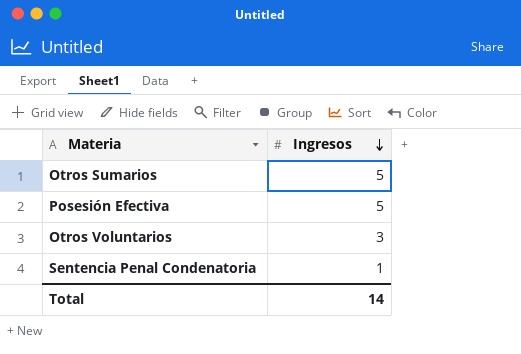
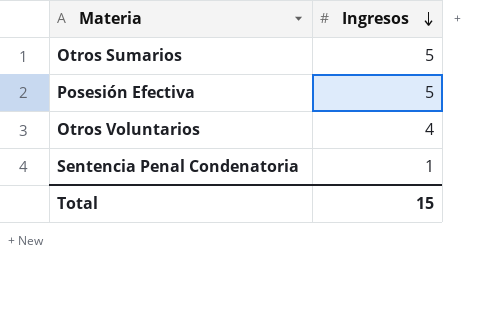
Otros Voluntarios | Ingresos: 3 -> 4
Total | Ingresos: 14 -> 15

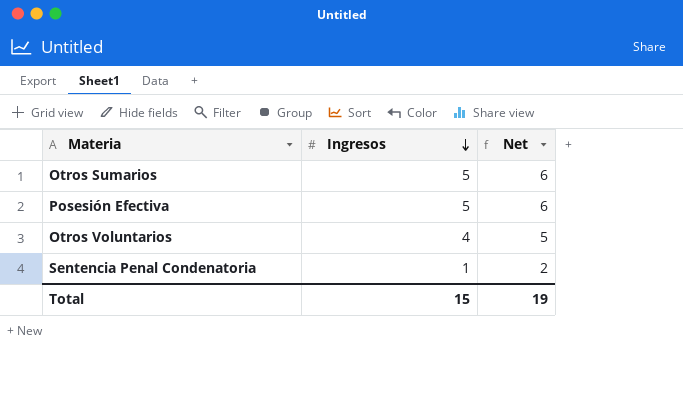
column Net | formula: none -> [Ingresos] + 1

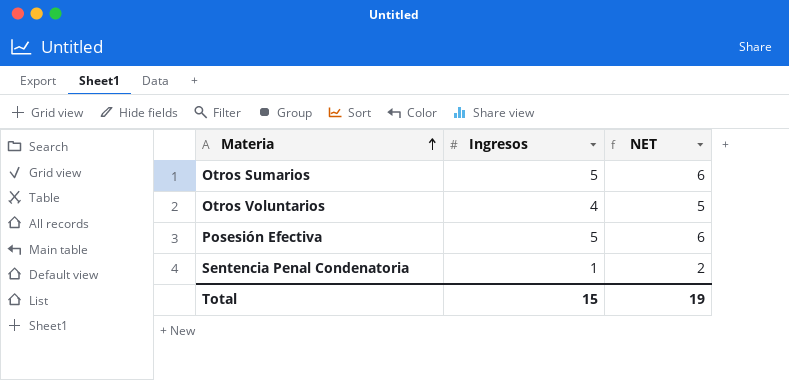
row order: Ingresos descending -> Materia ascending
column name: Net -> NET

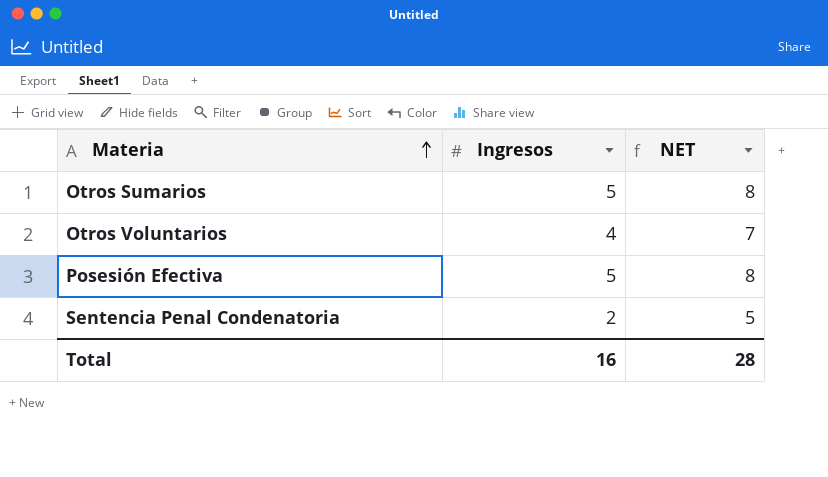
column NET | formula: [Ingresos] + 1 -> [Ingresos] + 3
Sentencia Penal Condenatoria | Ingresos: 1 -> 2
Total | Ingresos: 15 -> 16
Total | NET: 19 -> 28

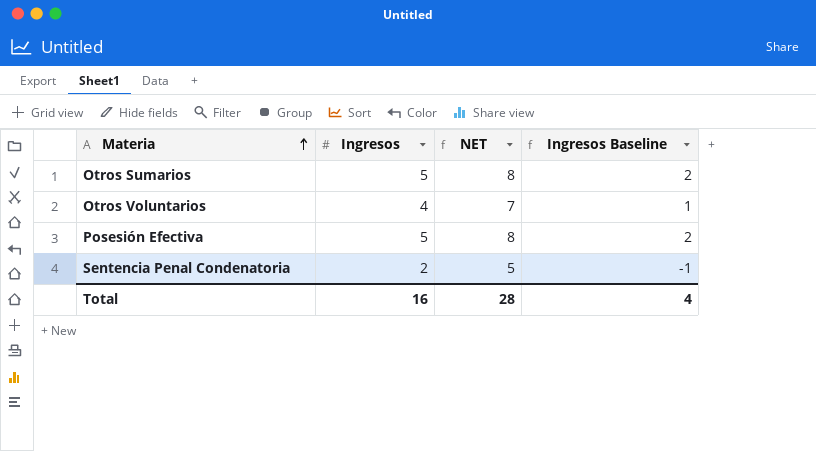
column Ingresos Baseline | formula: none -> [Ingresos] - 3

